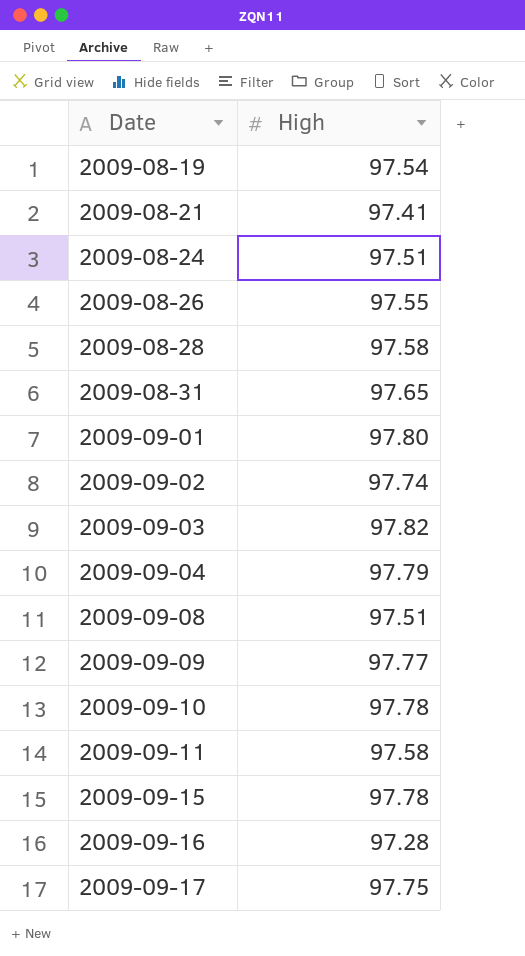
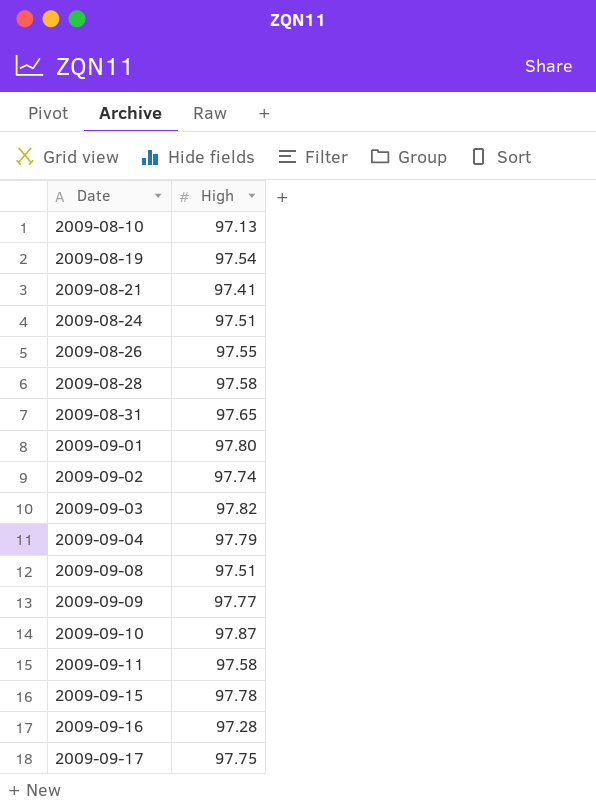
row 2009-08-10: none -> 97.13
2009-09-10 | High: 97.78 -> 97.87

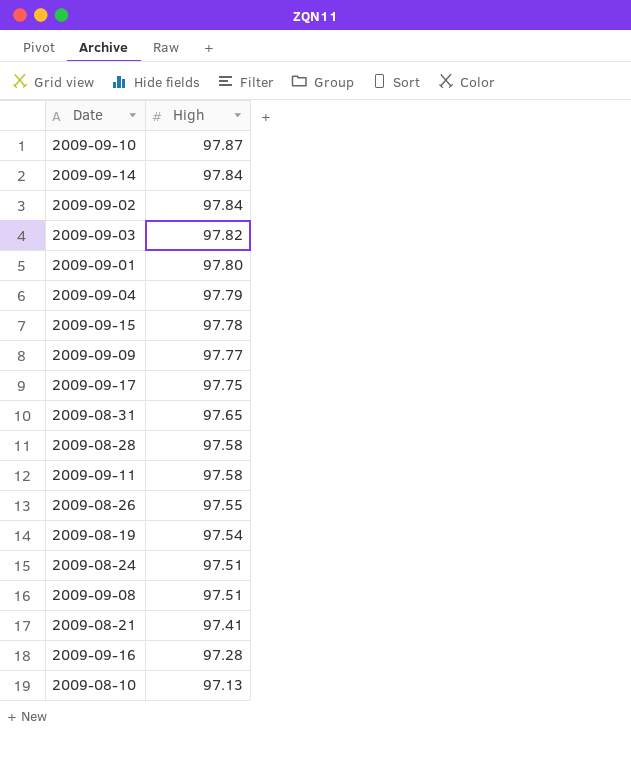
row order: Date ascending -> High descending
row 2009-09-14: none -> 97.84
2009-09-02 | High: 97.74 -> 97.84

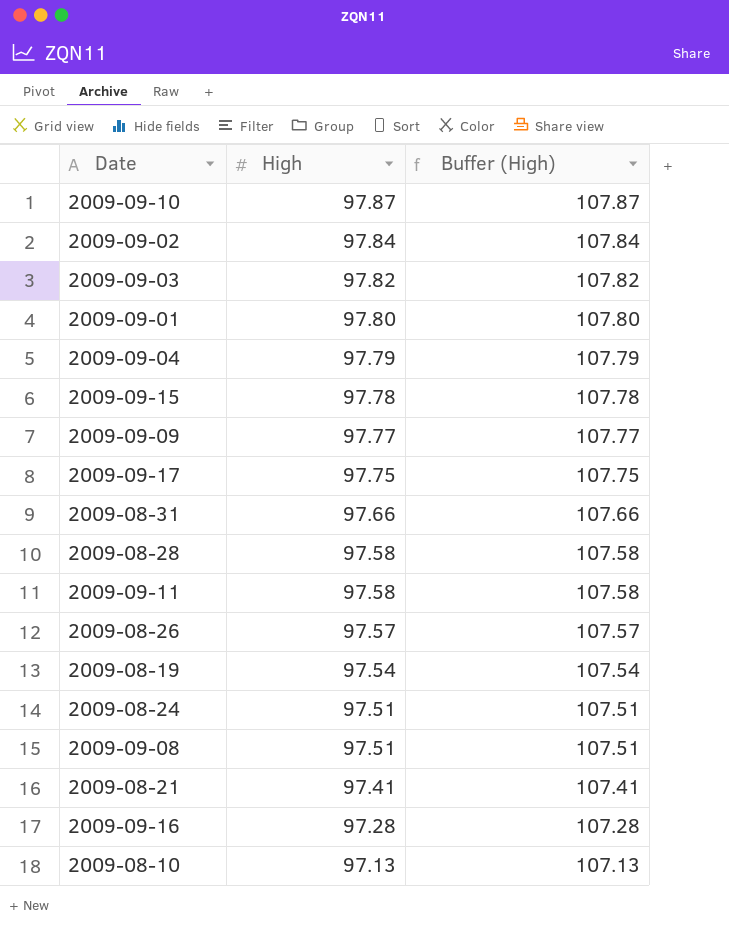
column Buffer (High) | formula: none -> [High] + 10
row 2009-09-14: 97.84 -> none
2009-08-31 | High: 97.65 -> 97.66
2009-08-26 | High: 97.55 -> 97.57

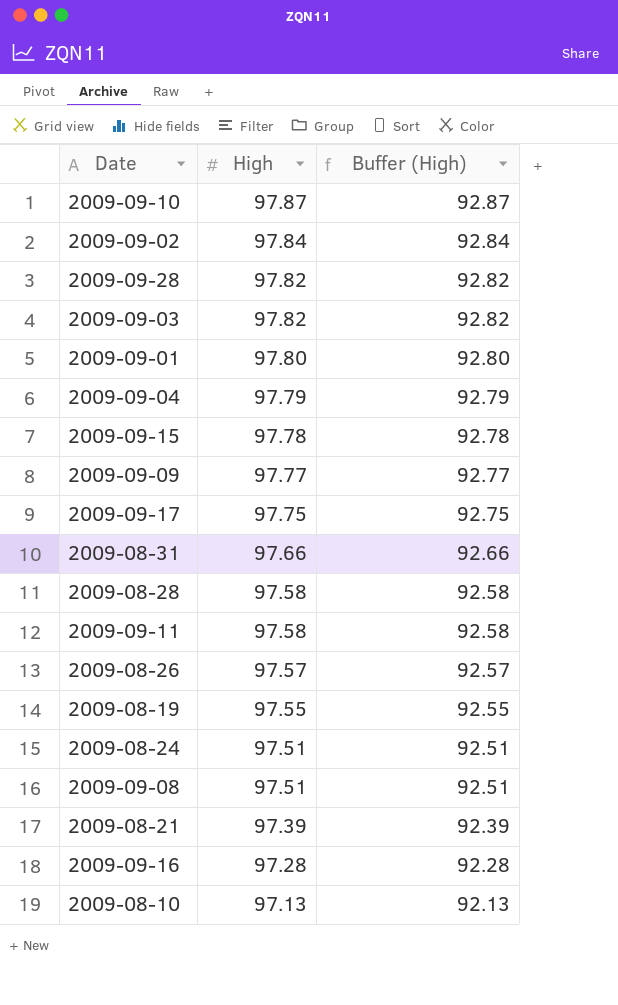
column Buffer (High) | formula: [High] + 10 -> [High] - 5
row 2009-09-28: none -> 97.82 | 92.82
2009-08-19 | High: 97.54 -> 97.55
2009-08-21 | High: 97.41 -> 97.39

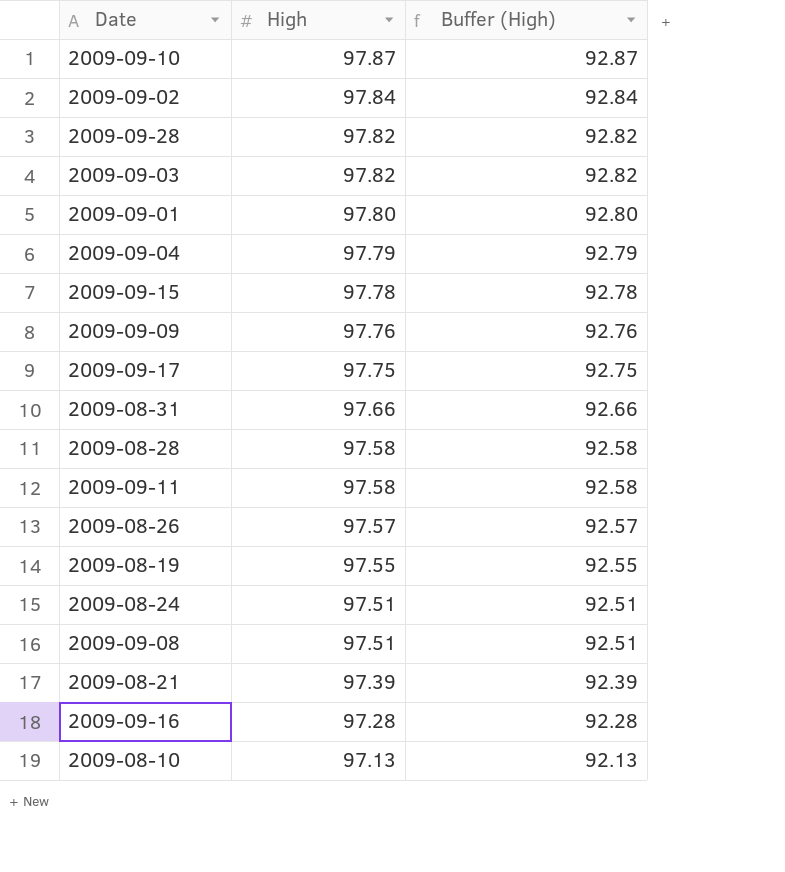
2009-09-09 | High: 97.77 -> 97.76
2009-09-09 | Buffer (High): 92.77 -> 92.76

